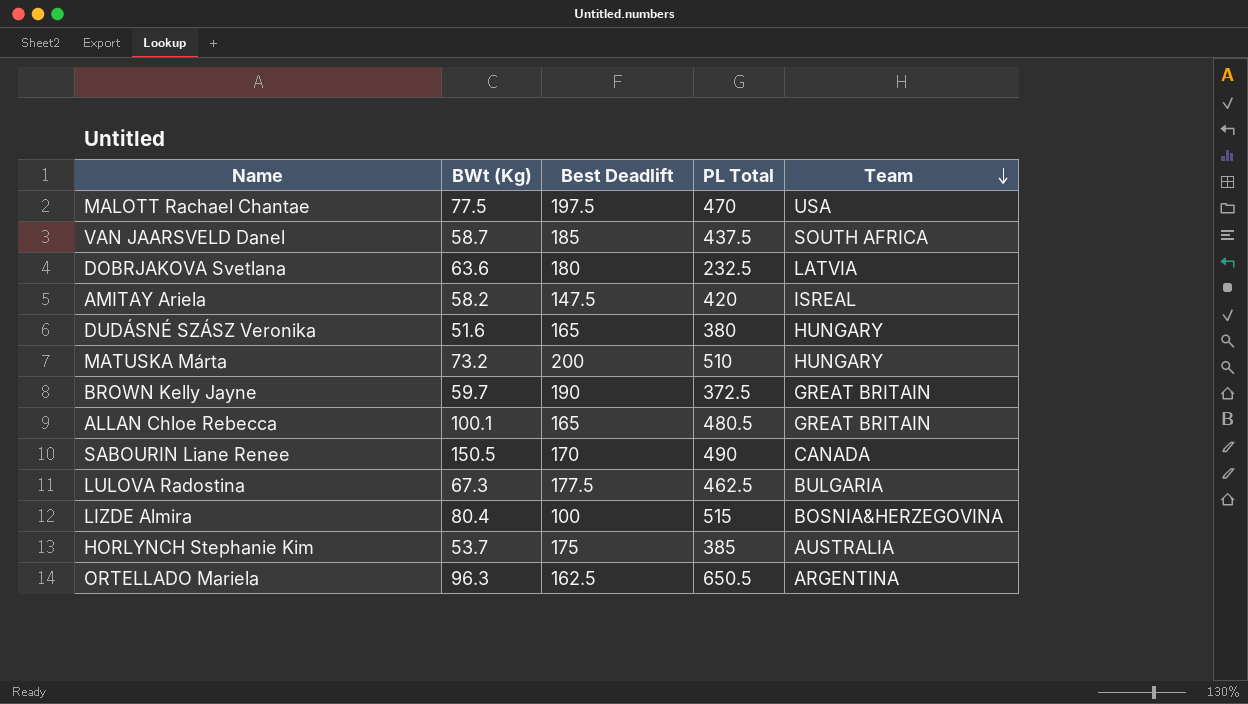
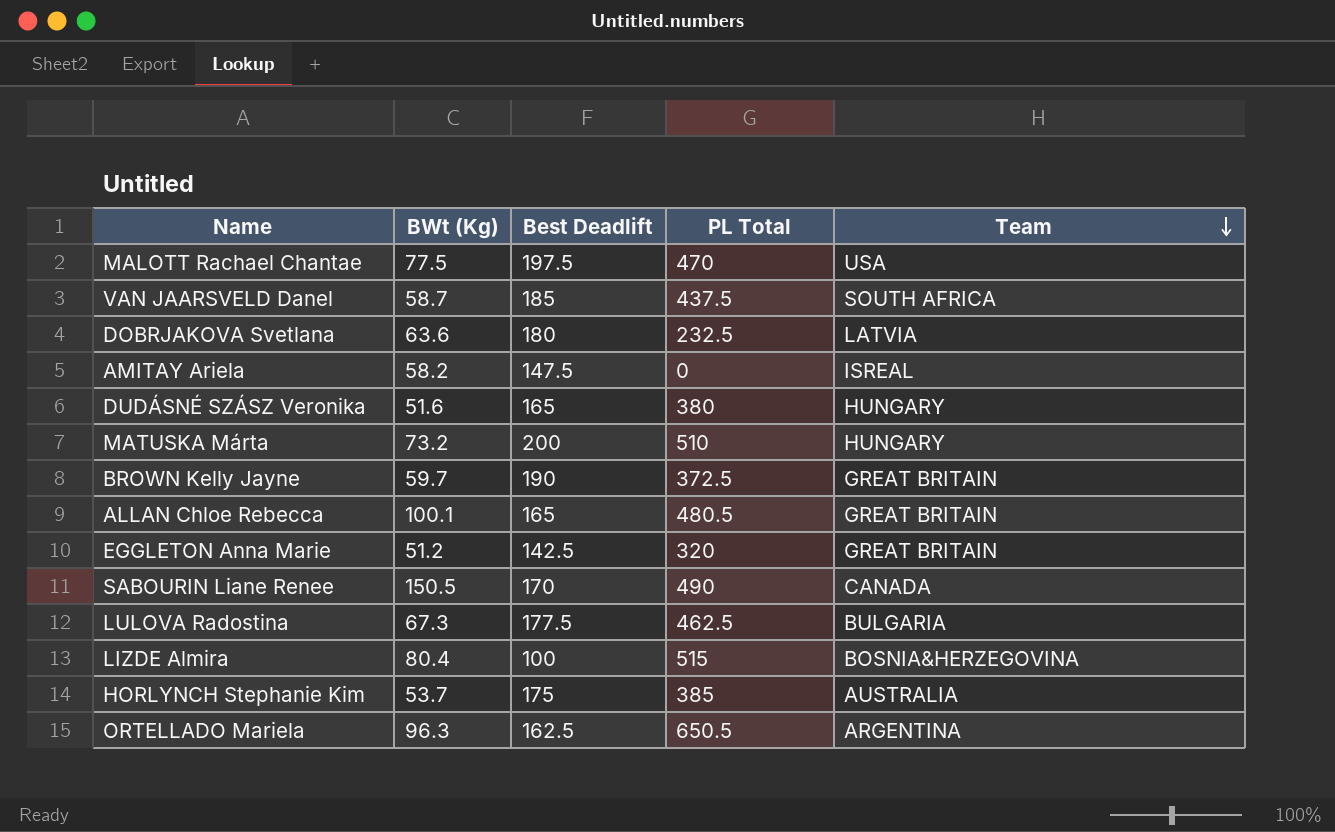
AMITAY Ariela | PL Total: 420 -> 0
row EGGLETON Anna Marie: none -> 51.2 | 142.5 | 320 | GREAT BRITAIN

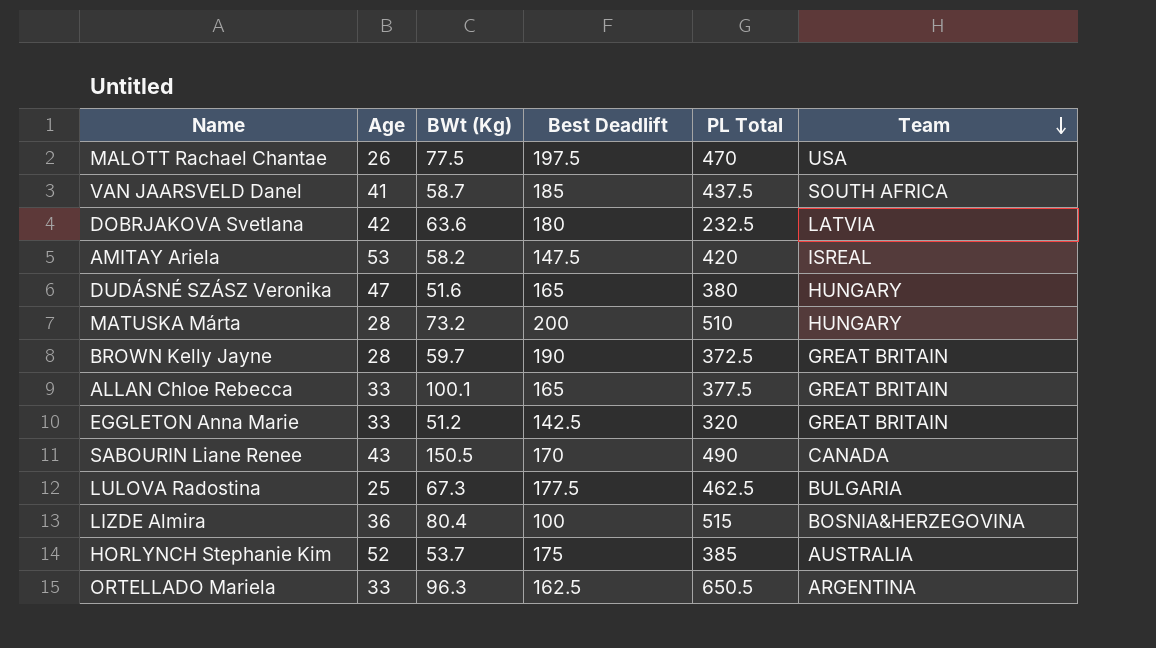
column Age | position: none -> 2
AMITAY Ariela | PL Total: 0 -> 420
ALLAN Chloe Rebecca | PL Total: 480.5 -> 377.5

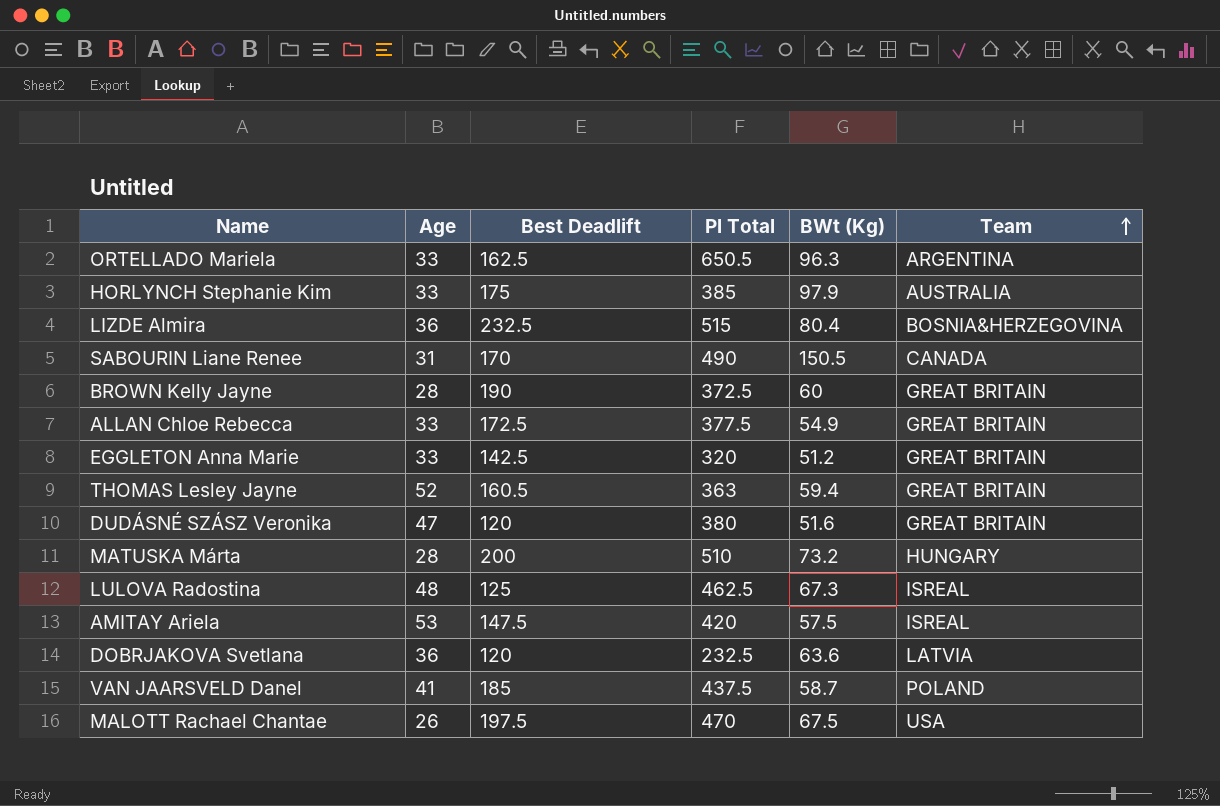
row order: Team descending -> Team ascending
column name: PL Total -> Pl Total
column BWt (Kg) | position: 3 -> 5
HORLYNCH Stephanie Kim | Age: 52 -> 33
HORLYNCH Stephanie Kim | BWt (Kg): 53.7 -> 97.9
LIZDE Almira | Best Deadlift: 100 -> 232.5
SABOURIN Liane Renee | Age: 43 -> 31
BROWN Kelly Jayne | BWt (Kg): 59.7 -> 60
ALLAN Chloe Rebecca | Best Deadlift: 165 -> 172.5
ALLAN Chloe Rebecca | BWt (Kg): 100.1 -> 54.9
row THOMAS Lesley Jayne: none -> 52 | 160.5 | 363 | 59.4 | GREAT BRITAIN
DUDÁSNÉ SZÁSZ Veronika | Best Deadlift: 165 -> 120
DUDÁSNÉ SZÁSZ Veronika | Team: HUNGARY -> GREAT BRITAIN
LULOVA Radostina | Age: 25 -> 48
LULOVA Radostina | Best Deadlift: 177.5 -> 125
LULOVA Radostina | Team: BULGARIA -> ISREAL
AMITAY Ariela | BWt (Kg): 58.2 -> 57.5
DOBRJAKOVA Svetlana | Age: 42 -> 36
DOBRJAKOVA Svetlana | Best Deadlift: 180 -> 120
VAN JAARSVELD Danel | Team: SOUTH AFRICA -> POLAND
MALOTT Rachael Chantae | BWt (Kg): 77.5 -> 67.5

